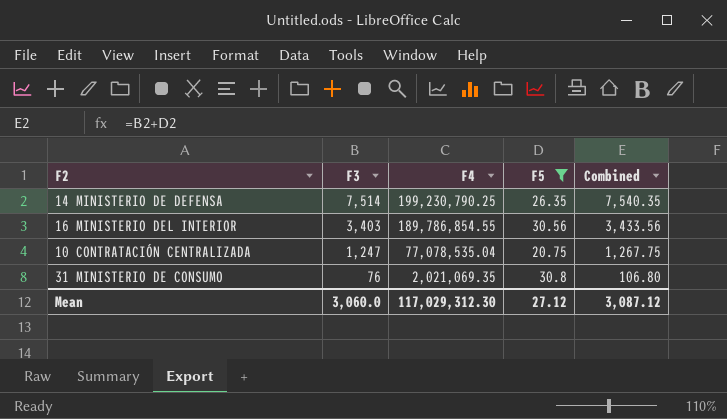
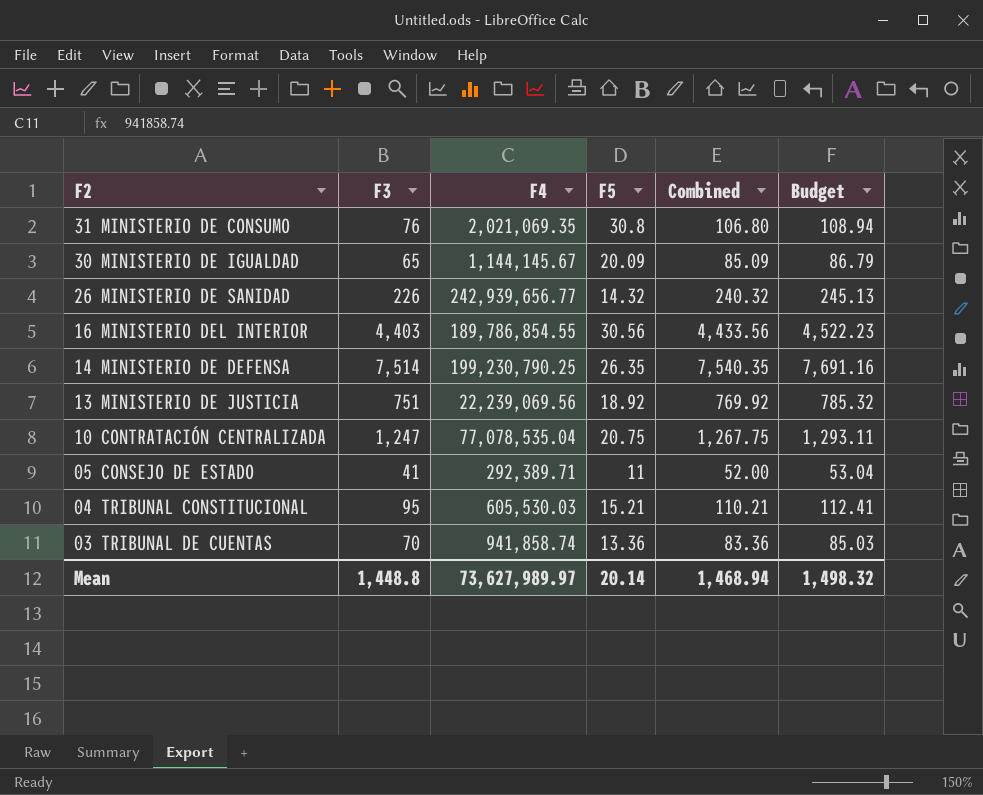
filter: F5 >= 20.75 -> none
row order: F3 descending -> F2 descending
column Budget | formula: none -> [Combined] * 1.02
16 MINISTERIO DEL INTERIOR | F3: 3,403 -> 4,403
16 MINISTERIO DEL INTERIOR | Combined: 3,433.56 -> 4,433.56
Mean | F3: 3,060.0 -> 1,448.8
Mean | F4: 117,029,312.30 -> 73,627,989.97
Mean | F5: 27.12 -> 20.14
Mean | Combined: 3,087.12 -> 1,468.94

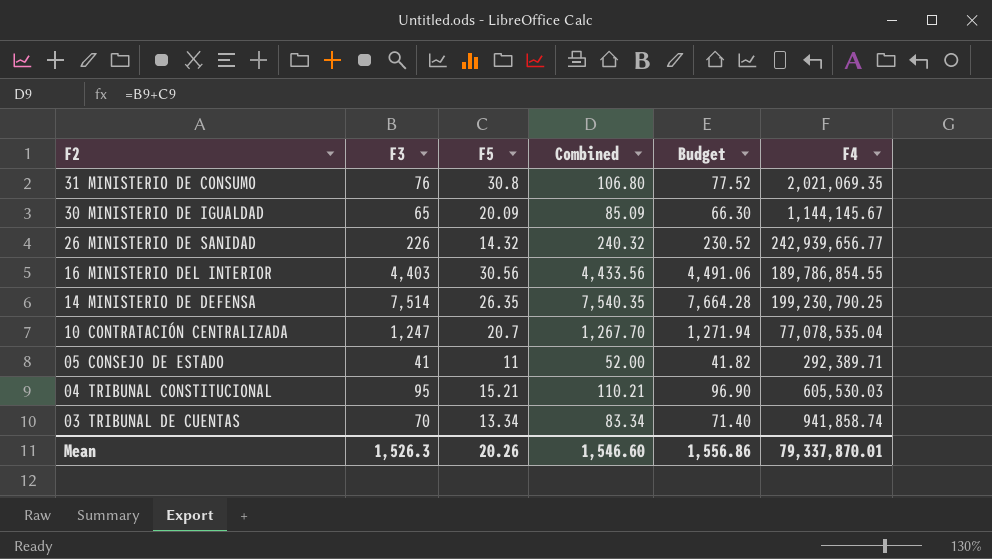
column Budget | formula: [Combined] * 1.02 -> [F3] * 1.02
column F4 | position: 3 -> 6
row 13 MINISTERIO DE JUSTICIA: 751 | 22,239,069.56 | 18.92 | 769.92 | 785.32 -> none
10 CONTRATACIÓN CENTRALIZADA | F5: 20.75 -> 20.7
10 CONTRATACIÓN CENTRALIZADA | Combined: 1,267.75 -> 1,267.70
03 TRIBUNAL DE CUENTAS | F5: 13.36 -> 13.34
03 TRIBUNAL DE CUENTAS | Combined: 83.36 -> 83.34
Mean | F3: 1,448.8 -> 1,526.3
Mean | F5: 20.14 -> 20.26
Mean | Combined: 1,468.94 -> 1,546.60
Mean | Budget: 1,498.32 -> 1,556.86
Mean | F4: 73,627,989.97 -> 79,337,870.01

